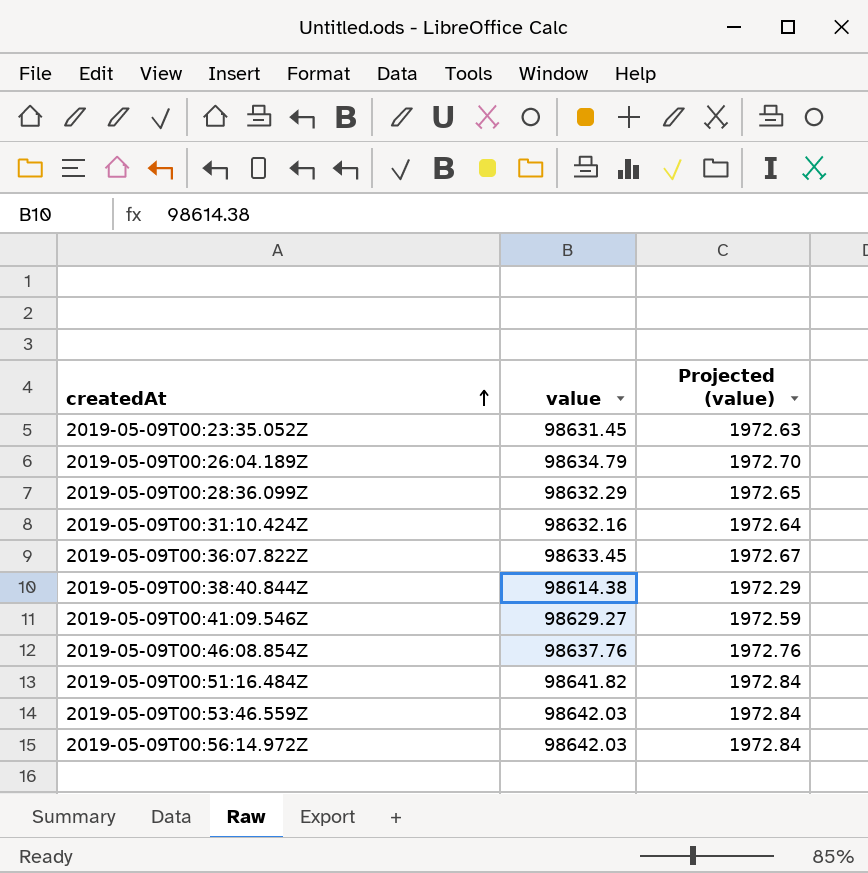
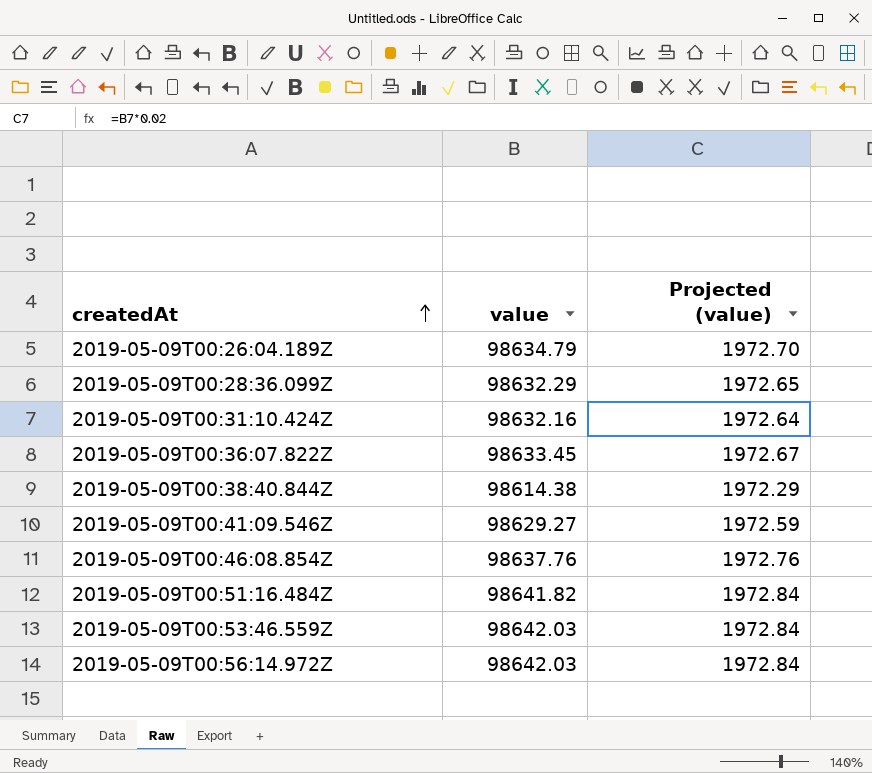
row 2019-05-09T00:23:35.052Z: 98631.45 | 1972.63 -> none

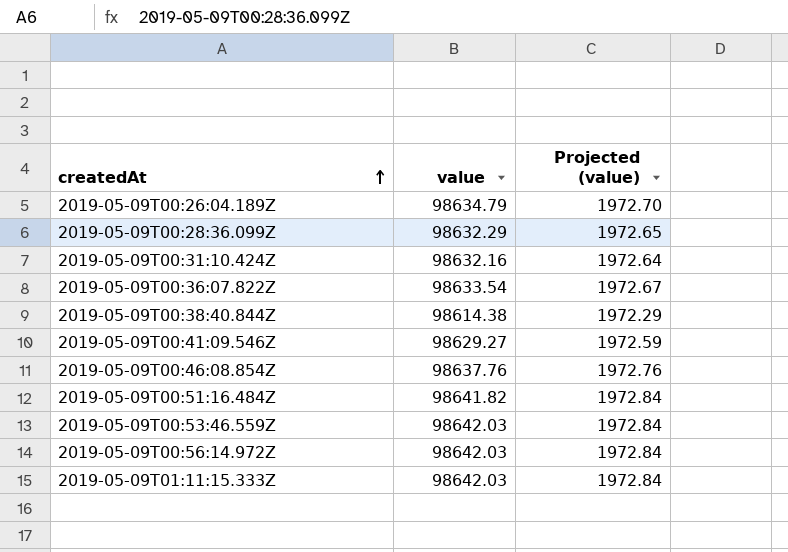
2019-05-09T00:36:07.822Z | value: 98633.45 -> 98633.54
row 2019-05-09T01:11:15.333Z: none -> 98642.03 | 1972.84

